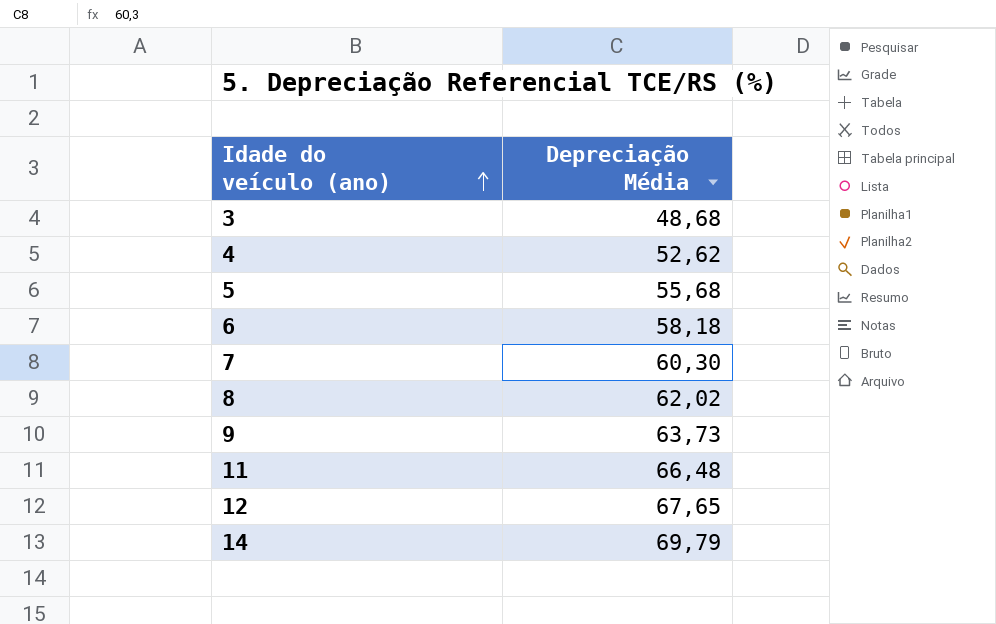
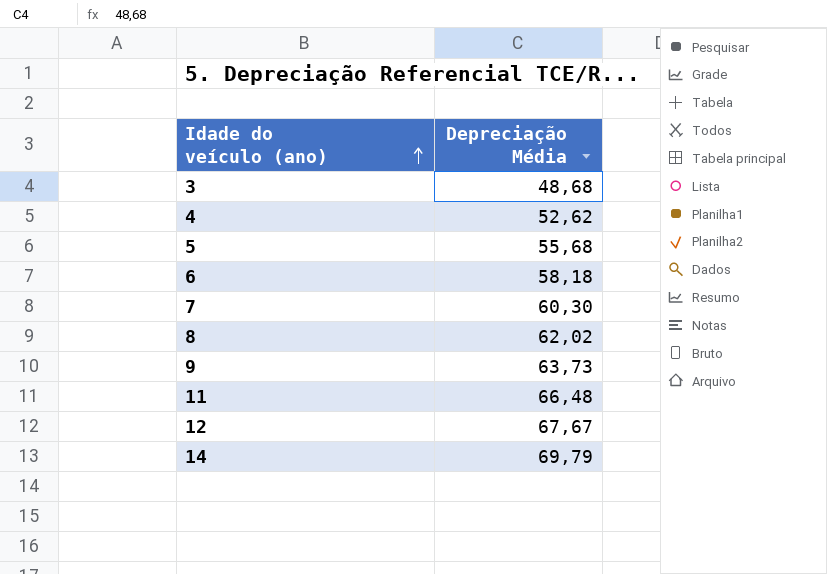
12 | Depreciação Média: 67,65 -> 67,67

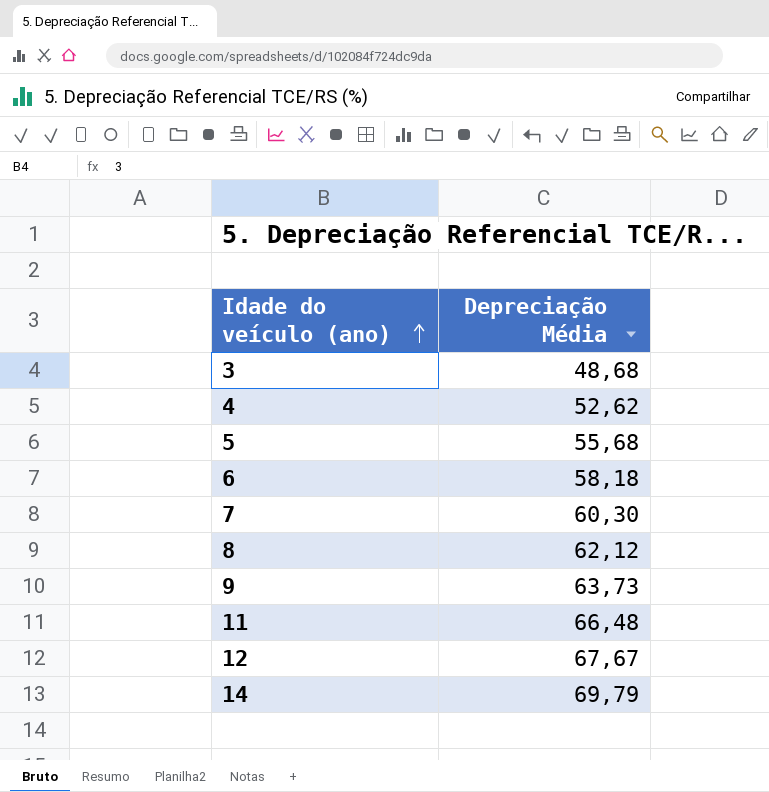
8 | Depreciação Média: 62,02 -> 62,12

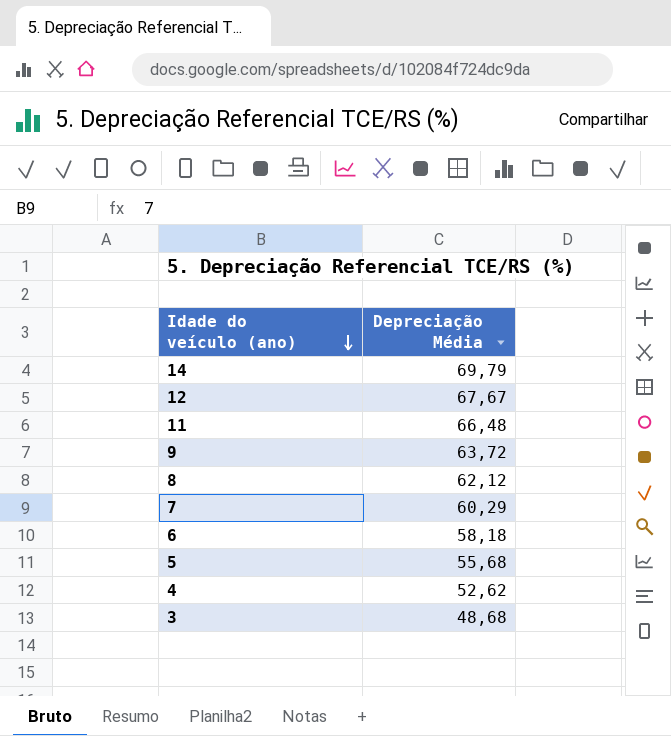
row order: Idade do veículo (ano) ascending -> Idade do veículo (ano) descending
9 | Depreciação Média: 63,73 -> 63,72
7 | Depreciação Média: 60,30 -> 60,29

